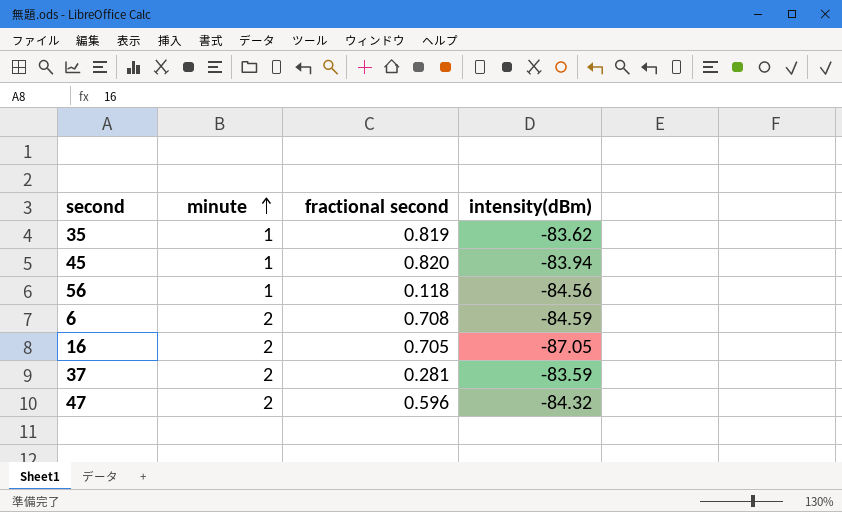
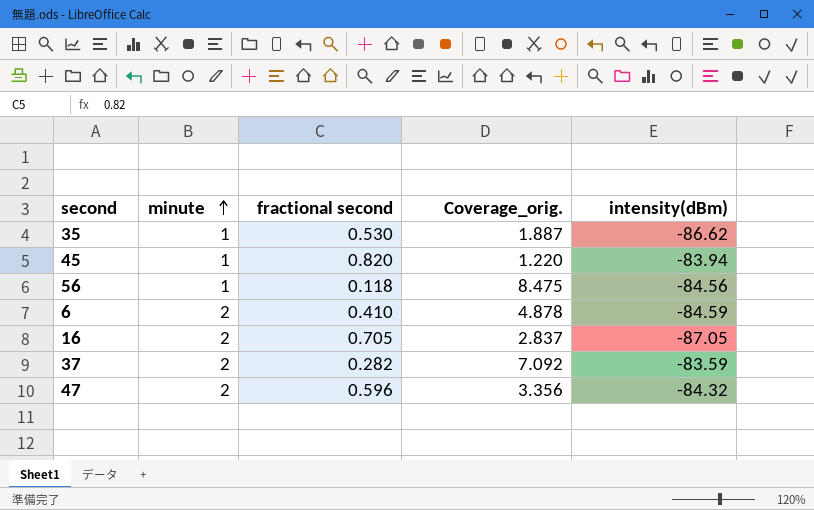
column Coverage_orig. | formula: none -> [minute] / [fractional second]
35 | fractional second: 0.819 -> 0.530
35 | intensity(dBm): -83.62 -> -86.62
6 | fractional second: 0.708 -> 0.410
37 | fractional second: 0.281 -> 0.282

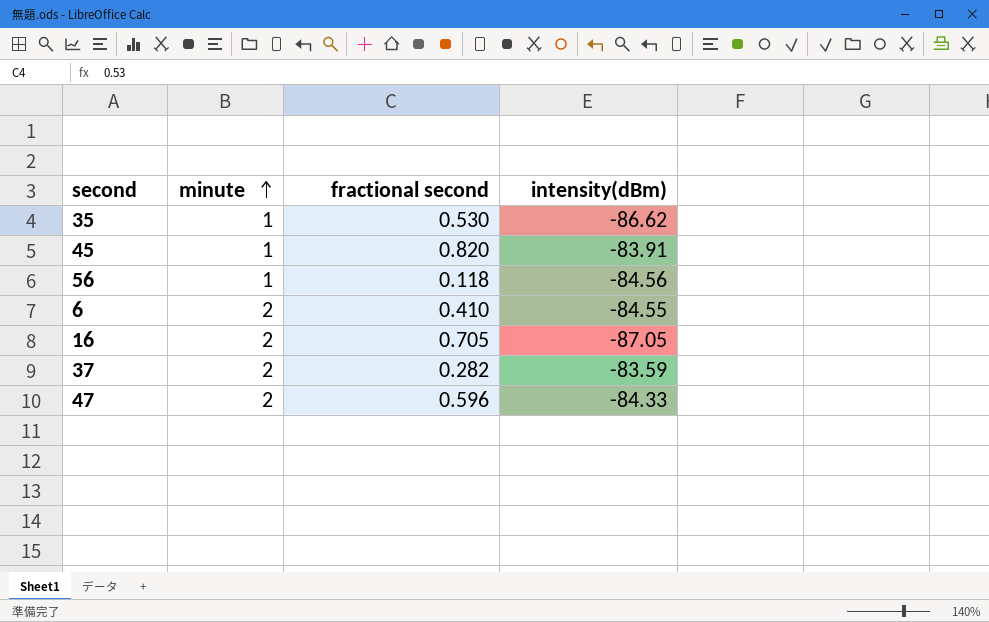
column Coverage_orig. | formula: [minute] / [fractional second] -> none
45 | intensity(dBm): -83.94 -> -83.91
6 | intensity(dBm): -84.59 -> -84.55
47 | intensity(dBm): -84.32 -> -84.33

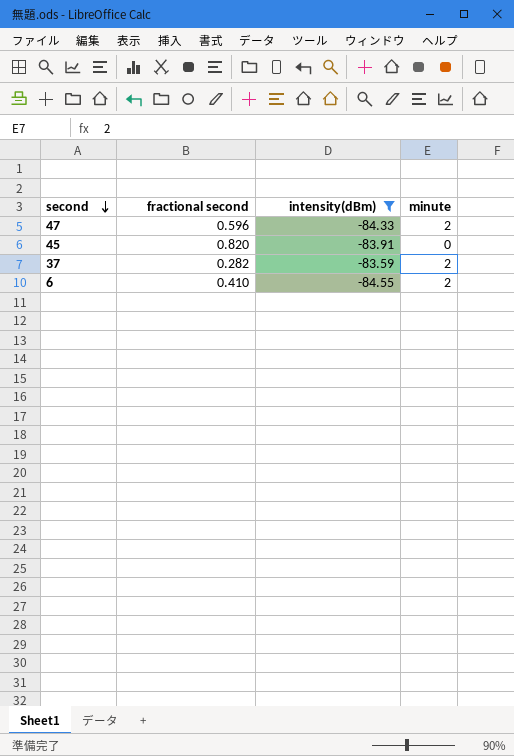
filter: none -> intensity(dBm) >= -84.55
row order: minute ascending -> second descending
column minute | position: 2 -> 4
45 | minute: 1 -> 0

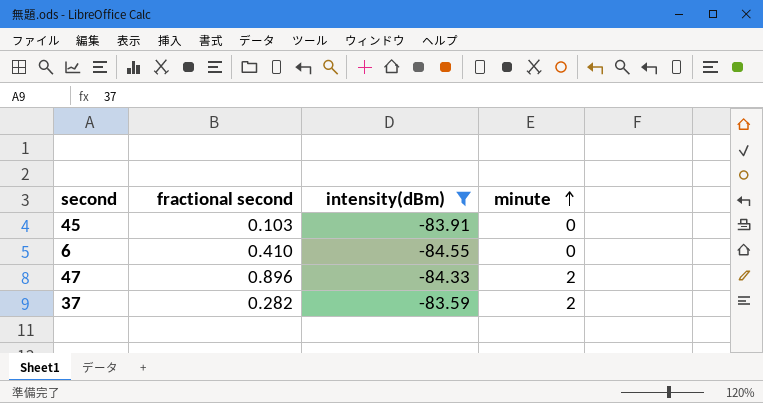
row order: second descending -> minute ascending
45 | fractional second: 0.820 -> 0.103
6 | minute: 2 -> 0
47 | fractional second: 0.596 -> 0.896

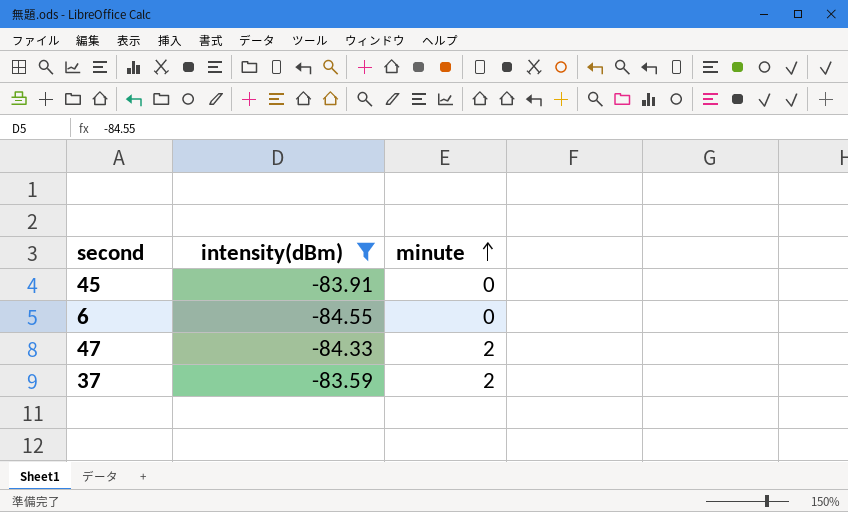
column fractional second | position: 2 -> none

